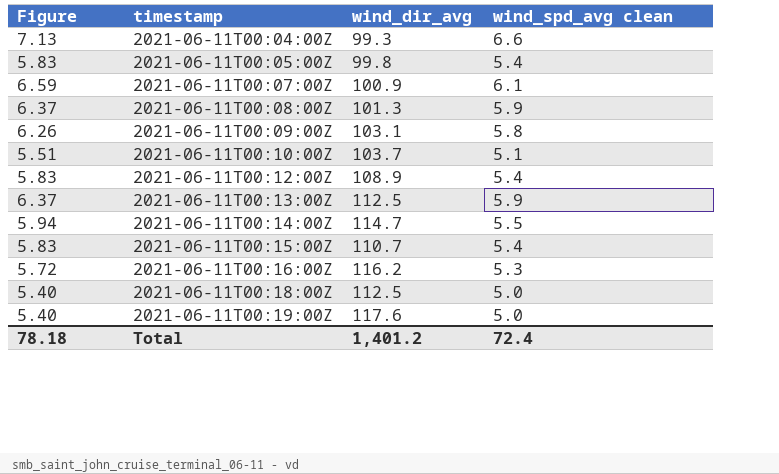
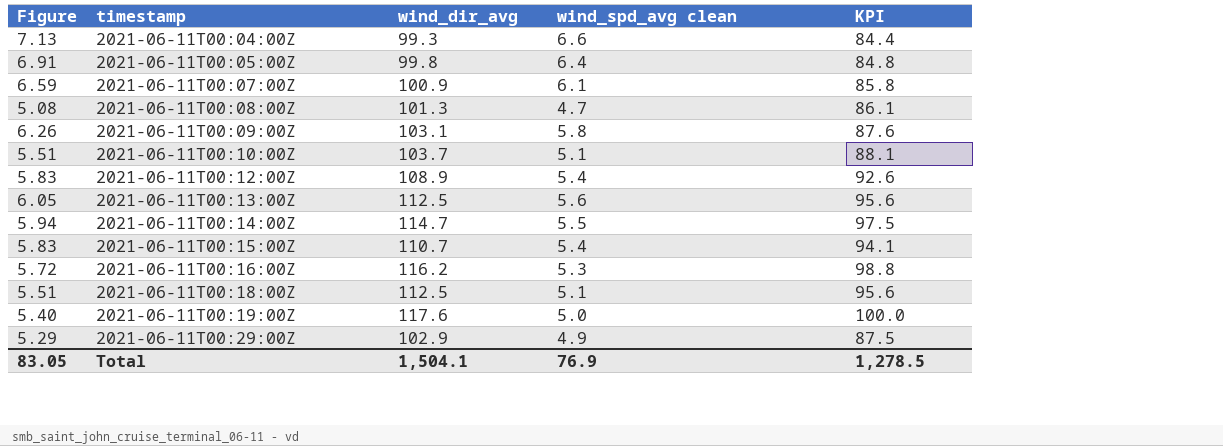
column KPI | formula: none -> [wind_dir_avg] * 0.85
2021-06-11T00:05:00Z | Figure: 5.83 -> 6.91
2021-06-11T00:05:00Z | wind_spd_avg clean: 5.4 -> 6.4
2021-06-11T00:08:00Z | Figure: 6.37 -> 5.08
2021-06-11T00:08:00Z | wind_spd_avg clean: 5.9 -> 4.7
2021-06-11T00:13:00Z | Figure: 6.37 -> 6.05
2021-06-11T00:13:00Z | wind_spd_avg clean: 5.9 -> 5.6
2021-06-11T00:18:00Z | Figure: 5.40 -> 5.51
2021-06-11T00:18:00Z | wind_spd_avg clean: 5.0 -> 5.1
row 2021-06-11T00:29:00Z: none -> 5.29 | 102.9 | 4.9 | 87.5
Total | Figure: 78.18 -> 83.05
Total | wind_dir_avg: 1,401.2 -> 1,504.1
Total | wind_spd_avg clean: 72.4 -> 76.9

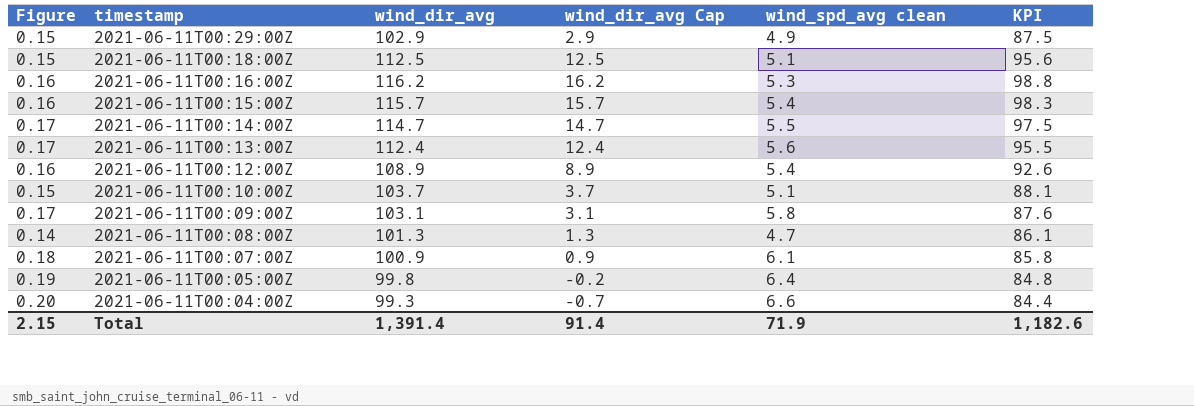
row order: timestamp ascending -> timestamp descending
column Figure | formula: [wind_spd_avg clean] * 1.08 -> [wind_spd_avg clean] * 0.03
column wind_dir_avg Cap | formula: none -> [wind_dir_avg] - 100
row 2021-06-11T00:19:00Z: 5.40 | 117.6 | 5.0 | 100.0 -> none
2021-06-11T00:15:00Z | wind_dir_avg: 110.7 -> 115.7
2021-06-11T00:15:00Z | KPI: 94.1 -> 98.3
2021-06-11T00:13:00Z | wind_dir_avg: 112.5 -> 112.4
2021-06-11T00:13:00Z | KPI: 95.6 -> 95.5
Total | Figure: 83.05 -> 2.15
Total | wind_dir_avg: 1,504.1 -> 1,391.4
Total | wind_spd_avg clean: 76.9 -> 71.9
Total | KPI: 1,278.5 -> 1,182.6

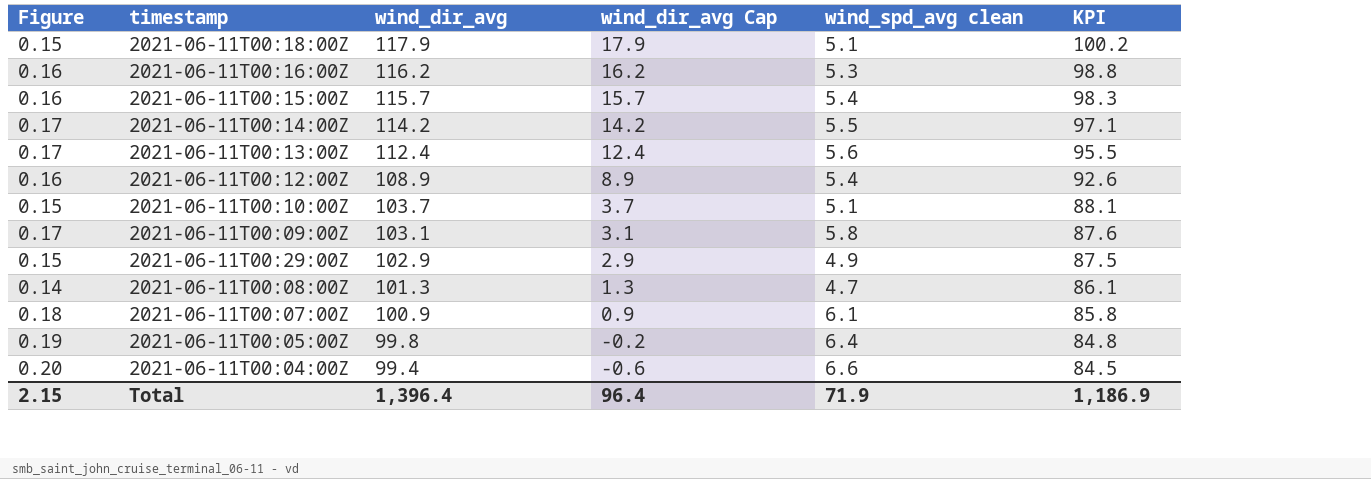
row order: timestamp descending -> wind_dir_avg descending
2021-06-11T00:18:00Z | wind_dir_avg: 112.5 -> 117.9
2021-06-11T00:18:00Z | wind_dir_avg Cap: 12.5 -> 17.9
2021-06-11T00:18:00Z | KPI: 95.6 -> 100.2
2021-06-11T00:14:00Z | wind_dir_avg: 114.7 -> 114.2
2021-06-11T00:14:00Z | wind_dir_avg Cap: 14.7 -> 14.2
2021-06-11T00:14:00Z | KPI: 97.5 -> 97.1
2021-06-11T00:04:00Z | wind_dir_avg: 99.3 -> 99.4
2021-06-11T00:04:00Z | wind_dir_avg Cap: -0.7 -> -0.6
2021-06-11T00:04:00Z | KPI: 84.4 -> 84.5
Total | wind_dir_avg: 1,391.4 -> 1,396.4
Total | wind_dir_avg Cap: 91.4 -> 96.4
Total | KPI: 1,182.6 -> 1,186.9

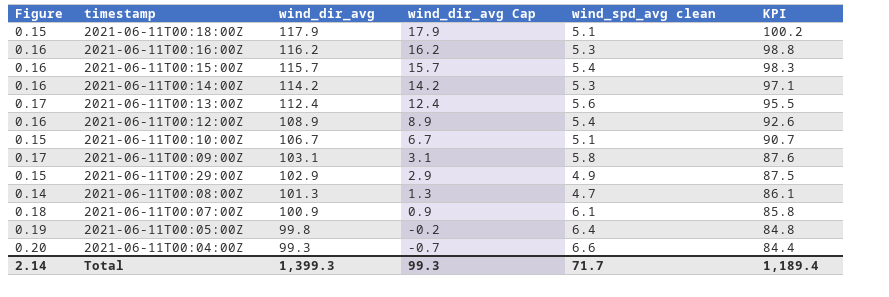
2021-06-11T00:14:00Z | Figure: 0.17 -> 0.16
2021-06-11T00:14:00Z | wind_spd_avg clean: 5.5 -> 5.3
2021-06-11T00:10:00Z | wind_dir_avg: 103.7 -> 106.7
2021-06-11T00:10:00Z | wind_dir_avg Cap: 3.7 -> 6.7
2021-06-11T00:10:00Z | KPI: 88.1 -> 90.7
2021-06-11T00:04:00Z | wind_dir_avg: 99.4 -> 99.3
2021-06-11T00:04:00Z | wind_dir_avg Cap: -0.6 -> -0.7
2021-06-11T00:04:00Z | KPI: 84.5 -> 84.4
Total | Figure: 2.15 -> 2.14
Total | wind_dir_avg: 1,396.4 -> 1,399.3
Total | wind_dir_avg Cap: 96.4 -> 99.3
Total | wind_spd_avg clean: 71.9 -> 71.7
Total | KPI: 1,186.9 -> 1,189.4

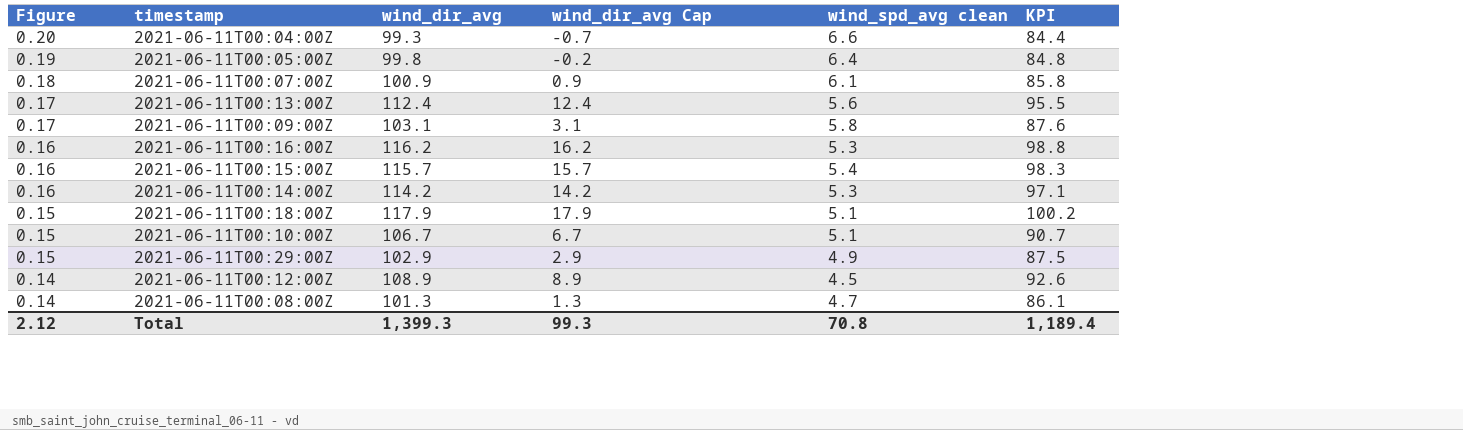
row order: wind_dir_avg descending -> Figure descending
2021-06-11T00:12:00Z | Figure: 0.16 -> 0.14
2021-06-11T00:12:00Z | wind_spd_avg clean: 5.4 -> 4.5
Total | Figure: 2.14 -> 2.12
Total | wind_spd_avg clean: 71.7 -> 70.8

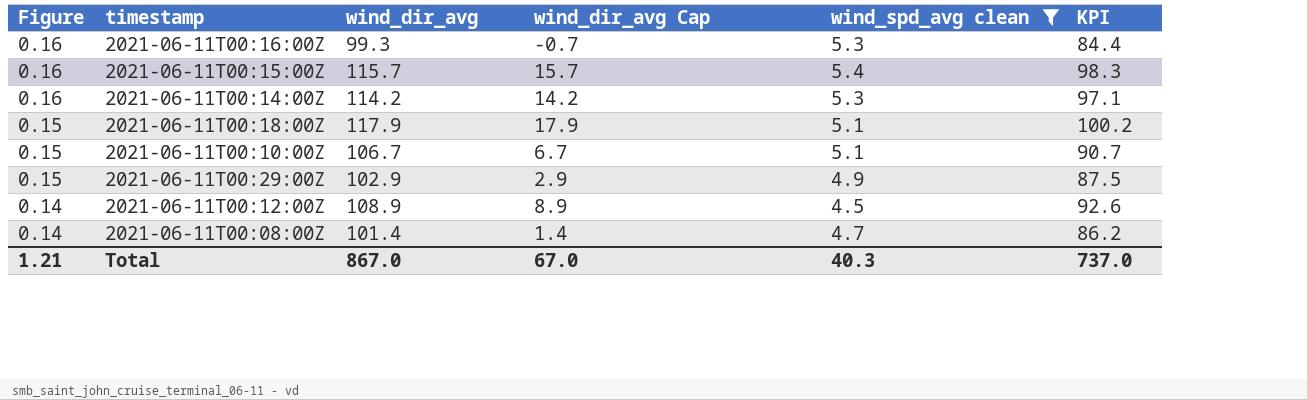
filter: none -> wind_spd_avg clean <= 5.4
2021-06-11T00:16:00Z | wind_dir_avg: 116.2 -> 99.3
2021-06-11T00:16:00Z | wind_dir_avg Cap: 16.2 -> -0.7
2021-06-11T00:16:00Z | KPI: 98.8 -> 84.4
2021-06-11T00:08:00Z | wind_dir_avg: 101.3 -> 101.4
2021-06-11T00:08:00Z | wind_dir_avg Cap: 1.3 -> 1.4
2021-06-11T00:08:00Z | KPI: 86.1 -> 86.2
Total | Figure: 2.12 -> 1.21
Total | wind_dir_avg: 1,399.3 -> 867.0
Total | wind_dir_avg Cap: 99.3 -> 67.0
Total | wind_spd_avg clean: 70.8 -> 40.3
Total | KPI: 1,189.4 -> 737.0

